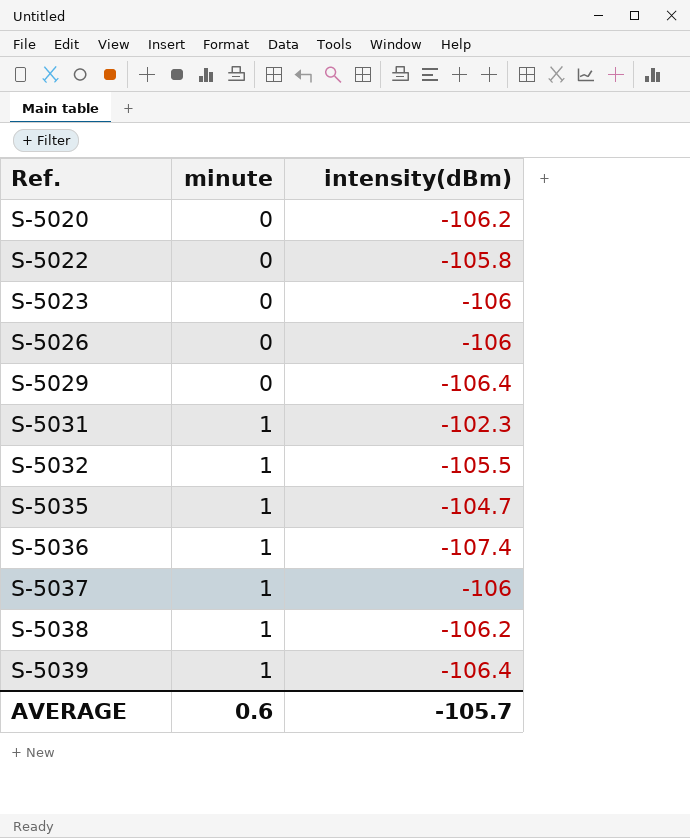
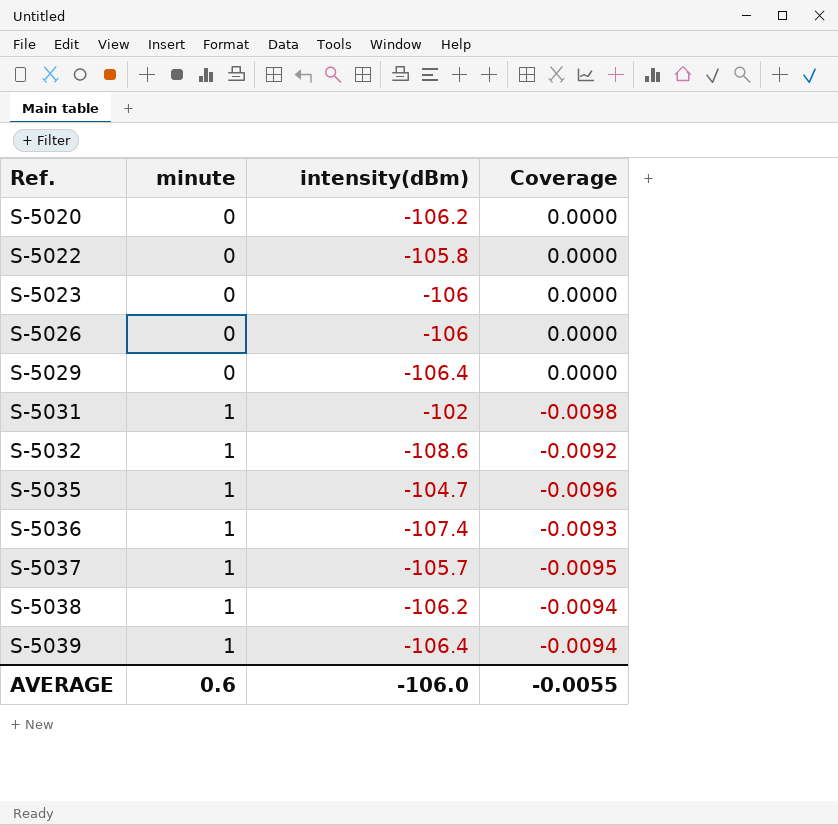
column Coverage | formula: none -> [minute] / [intensity(dBm)]
S-5031 | intensity(dBm): -102.3 -> -102
S-5032 | intensity(dBm): -105.5 -> -108.6
S-5037 | intensity(dBm): -106 -> -105.7
AVERAGE | intensity(dBm): -105.7 -> -106.0

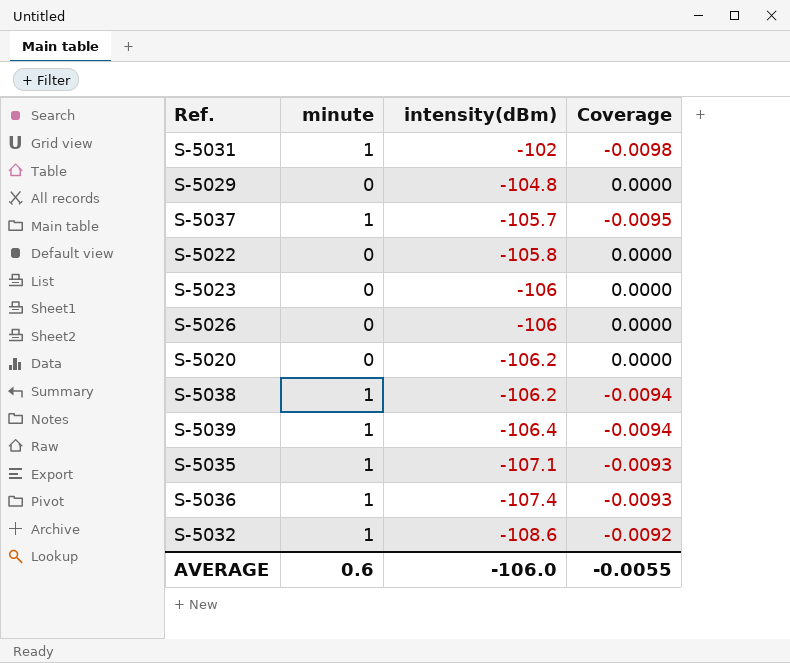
row order: Ref. ascending -> intensity(dBm) descending
S-5029 | intensity(dBm): -106.4 -> -104.8
S-5035 | intensity(dBm): -104.7 -> -107.1
S-5035 | Coverage: -0.0096 -> -0.0093

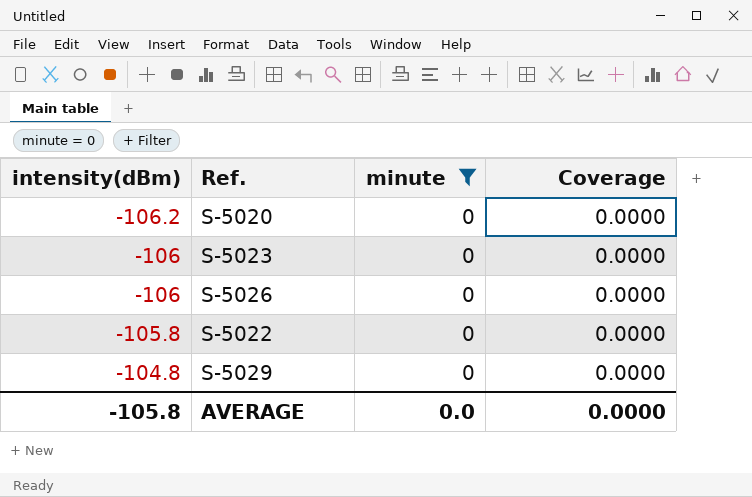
filter: none -> minute = 0
row order: intensity(dBm) descending -> intensity(dBm) ascending
column intensity(dBm) | position: 3 -> 1
AVERAGE | intensity(dBm): -106.0 -> -105.8
AVERAGE | minute: 0.6 -> 0.0
AVERAGE | Coverage: -0.0055 -> 0.0000

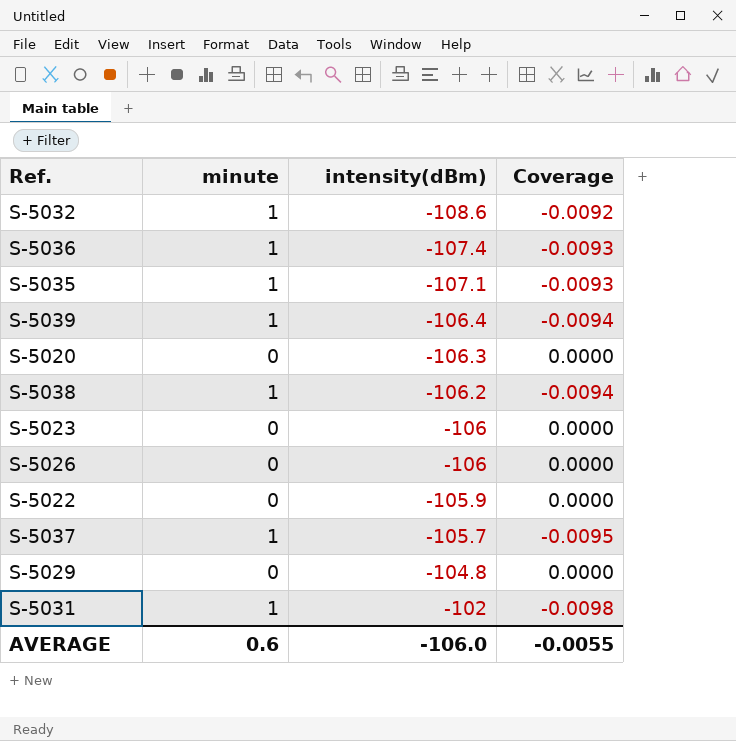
filter: minute = 0 -> none
column intensity(dBm) | position: 1 -> 3
S-5020 | intensity(dBm): -106.2 -> -106.3
S-5022 | intensity(dBm): -105.8 -> -105.9
AVERAGE | minute: 0.0 -> 0.6
AVERAGE | intensity(dBm): -105.8 -> -106.0
AVERAGE | Coverage: 0.0000 -> -0.0055

